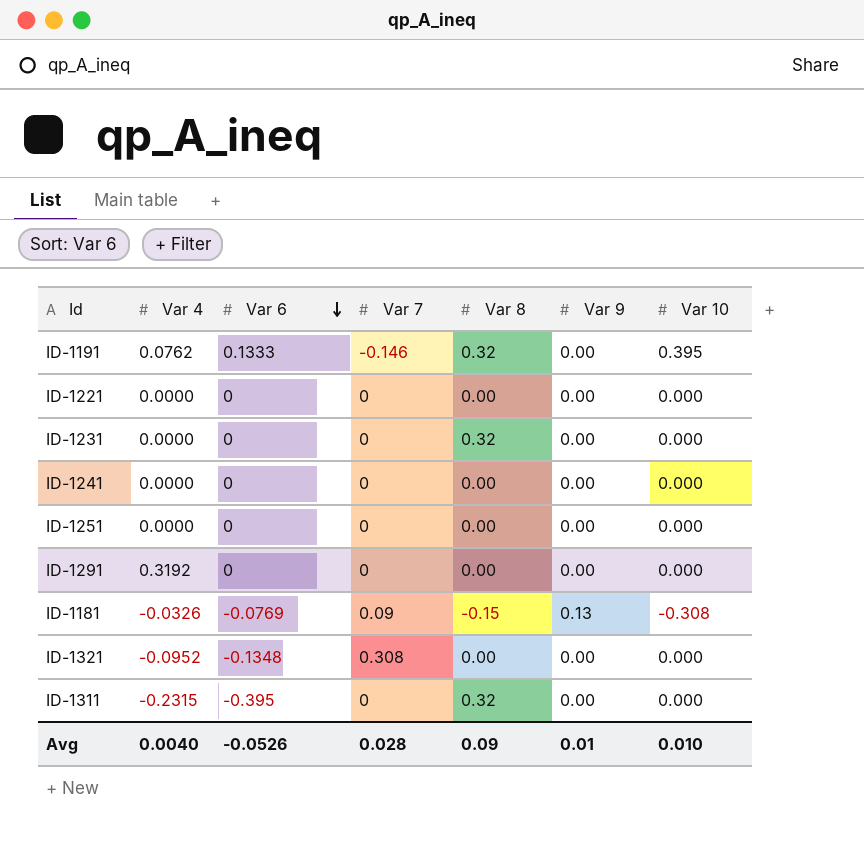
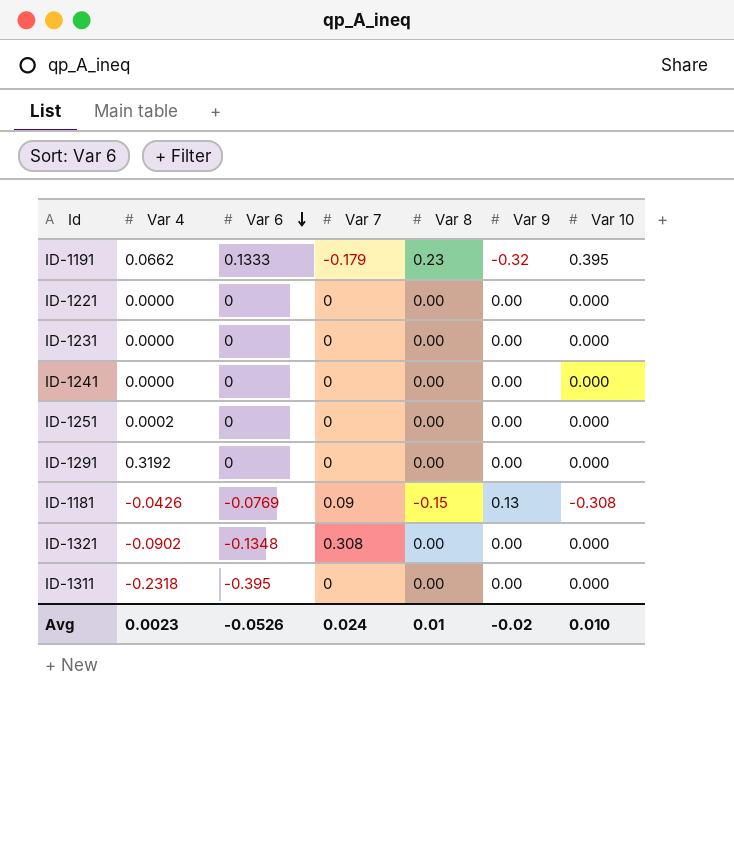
ID-1191 | Var 4: 0.0762 -> 0.0662
ID-1191 | Var 7: -0.146 -> -0.179
ID-1191 | Var 8: 0.32 -> 0.23
ID-1191 | Var 9: 0.00 -> -0.32
ID-1231 | Var 8: 0.32 -> 0.00
ID-1251 | Var 4: 0.0000 -> 0.0002
ID-1181 | Var 4: -0.0326 -> -0.0426
ID-1321 | Var 4: -0.0952 -> -0.0902
ID-1311 | Var 4: -0.2315 -> -0.2318
ID-1311 | Var 8: 0.32 -> 0.00
Avg | Var 4: 0.0040 -> 0.0023
Avg | Var 7: 0.028 -> 0.024
Avg | Var 8: 0.09 -> 0.01
Avg | Var 9: 0.01 -> -0.02

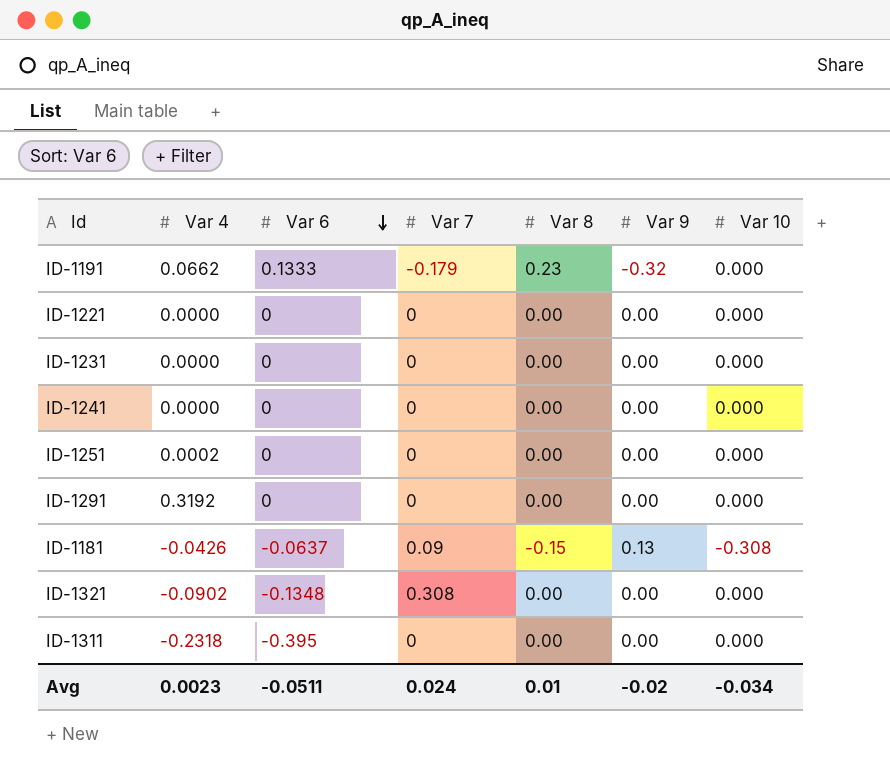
ID-1191 | Var 10: 0.395 -> 0.000
ID-1181 | Var 6: -0.0769 -> -0.0637
Avg | Var 6: -0.0526 -> -0.0511
Avg | Var 10: 0.010 -> -0.034

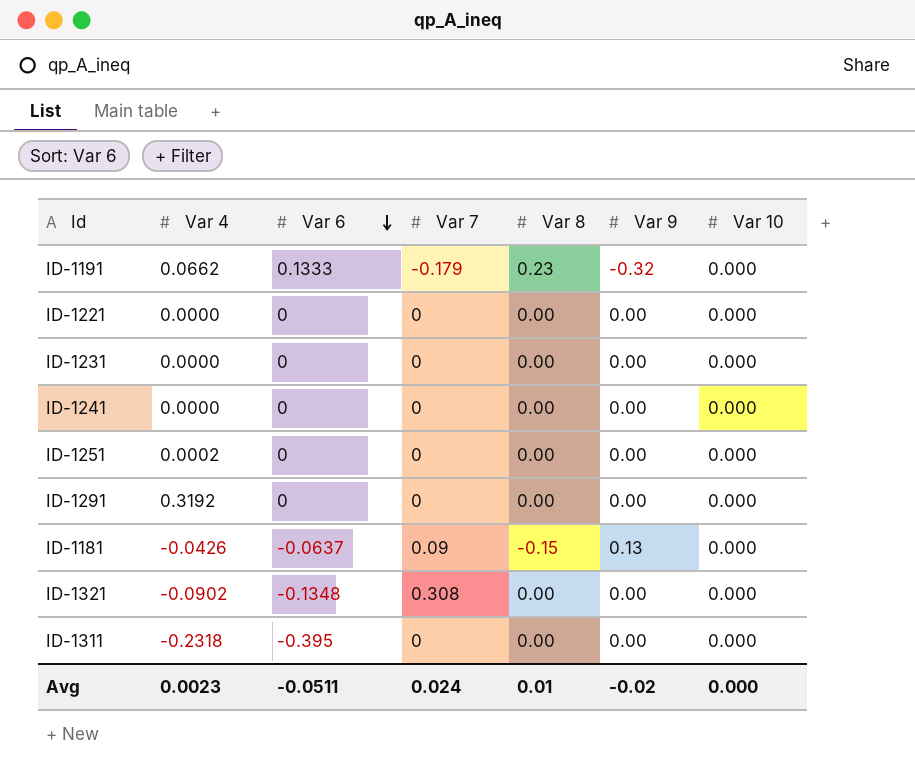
ID-1181 | Var 10: -0.308 -> 0.000
Avg | Var 10: -0.034 -> 0.000

